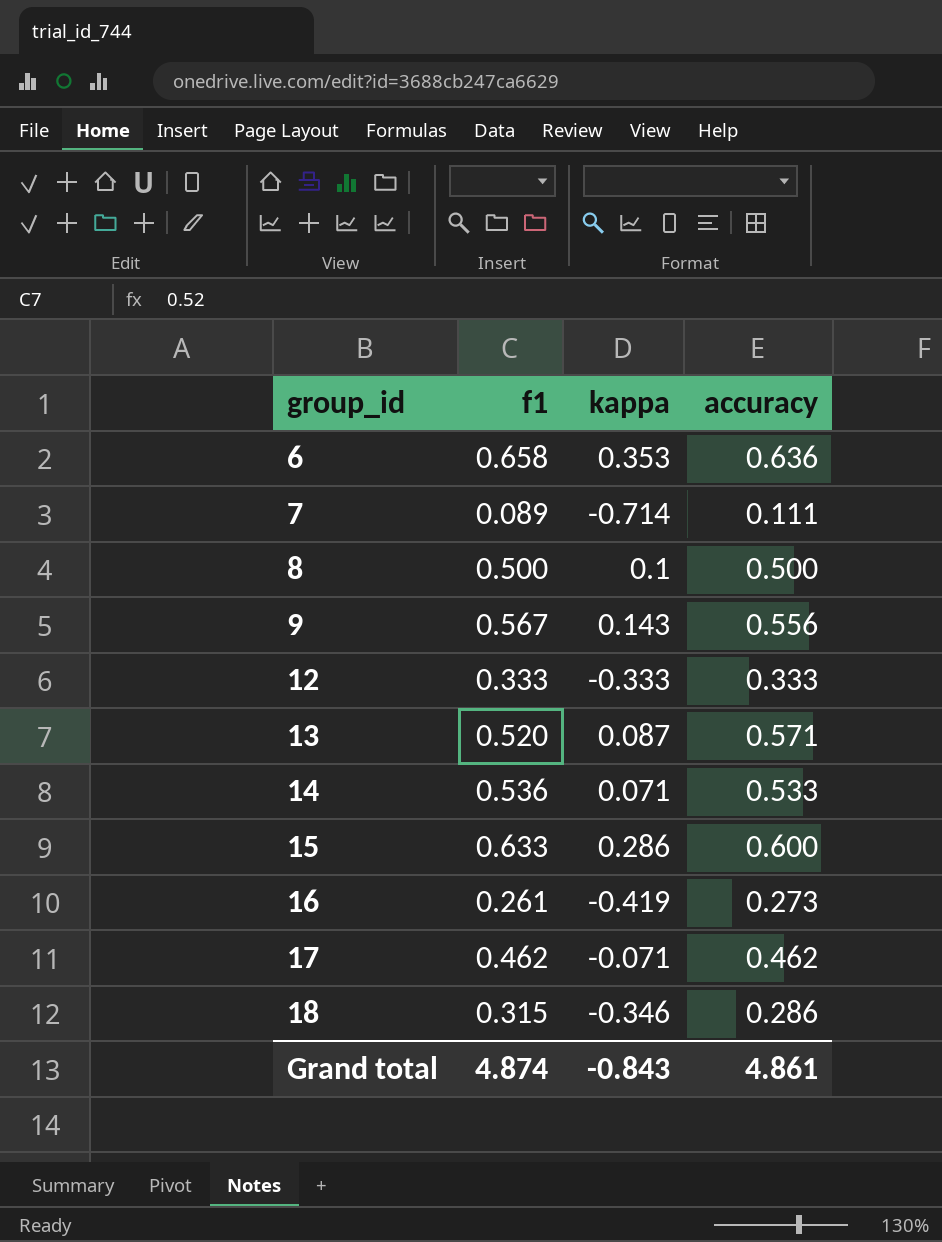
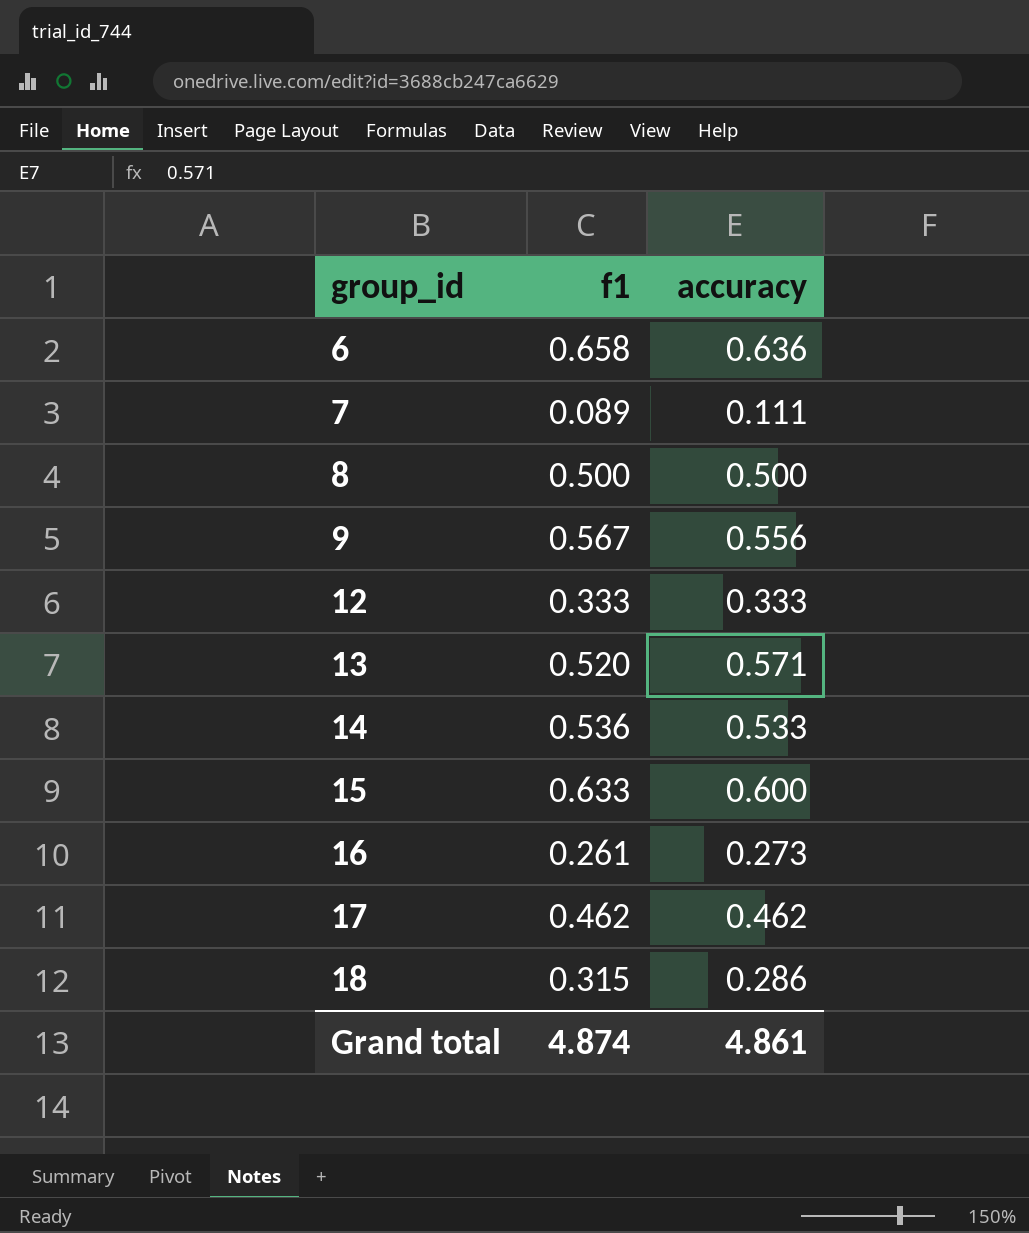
column kappa | position: 3 -> none

